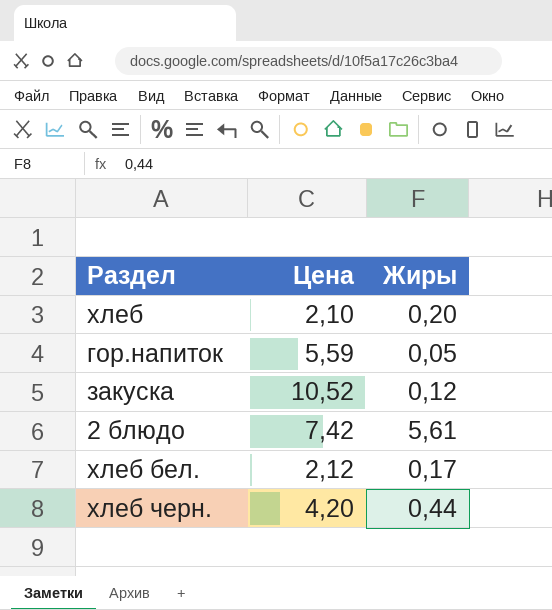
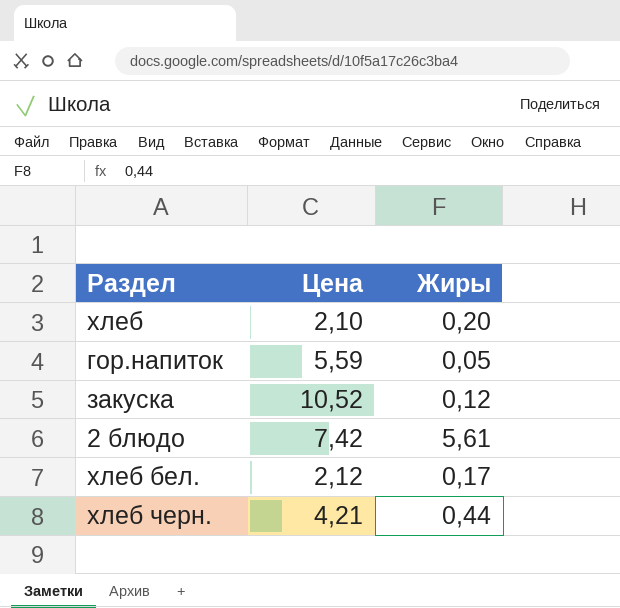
хлеб черн. | Цена: 4,20 -> 4,21

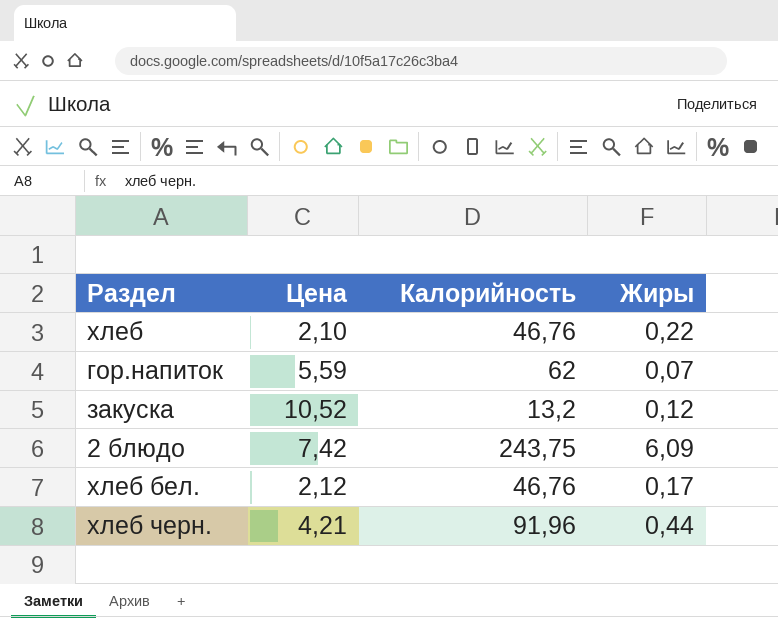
column Калорийность | position: none -> 3
хлеб | Жиры: 0,20 -> 0,22
гор.напиток | Жиры: 0,05 -> 0,07
2 блюдо | Жиры: 5,61 -> 6,09

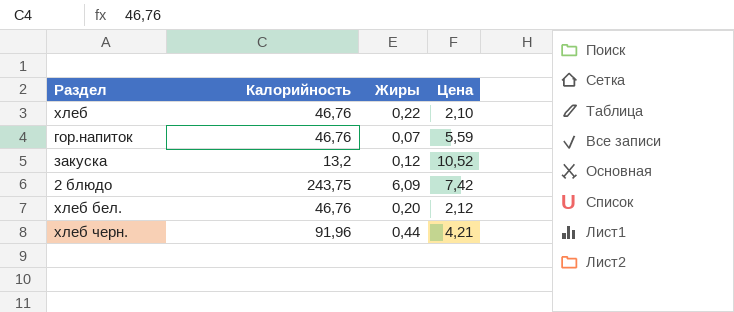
column Цена | position: 2 -> 4
гор.напиток | Калорийность: 62 -> 46,76
хлеб бел. | Жиры: 0,17 -> 0,20

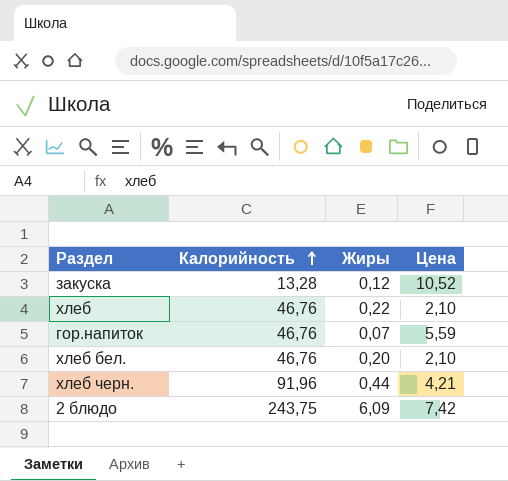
row order: none -> Калорийность ascending
закуска | Калорийность: 13,2 -> 13,28
хлеб бел. | Цена: 2,12 -> 2,10

